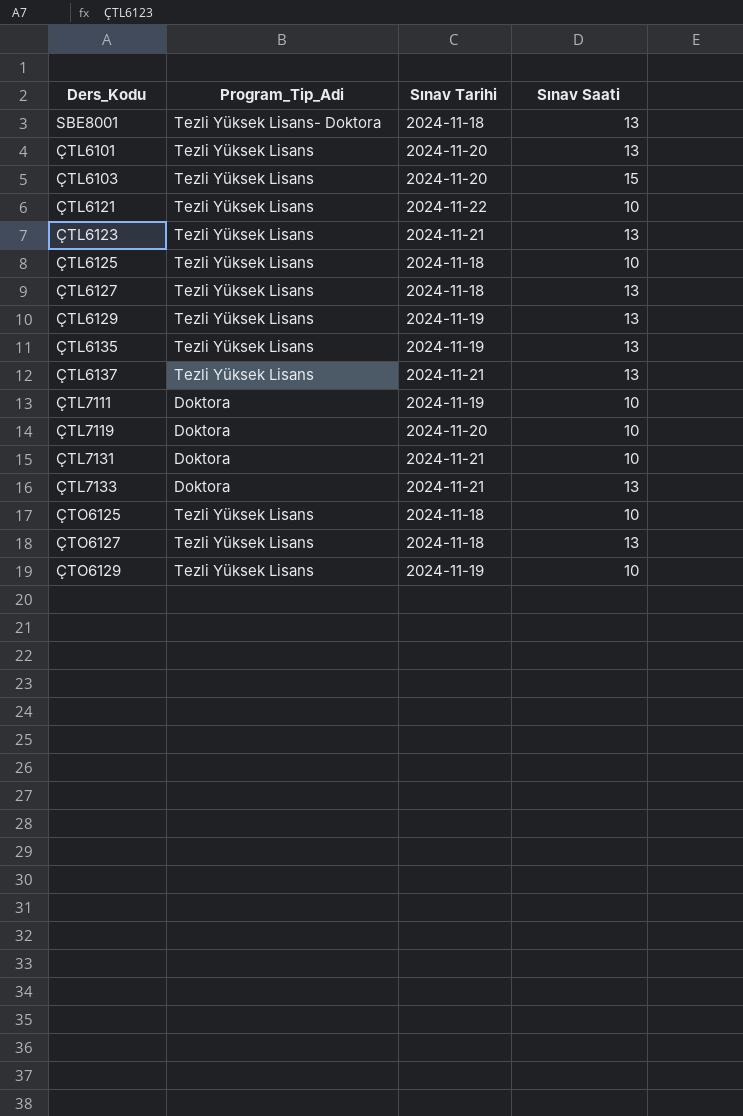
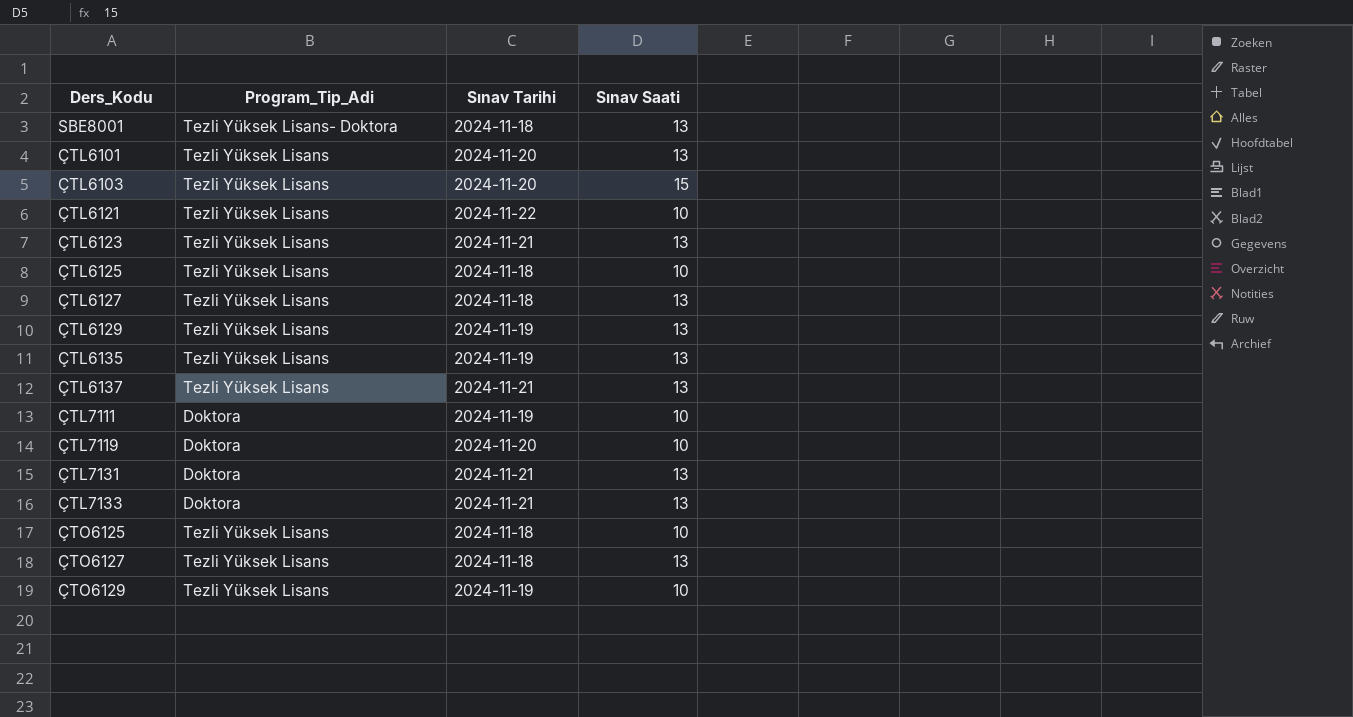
ÇTL7131 | Sınav Saati: 10 -> 13

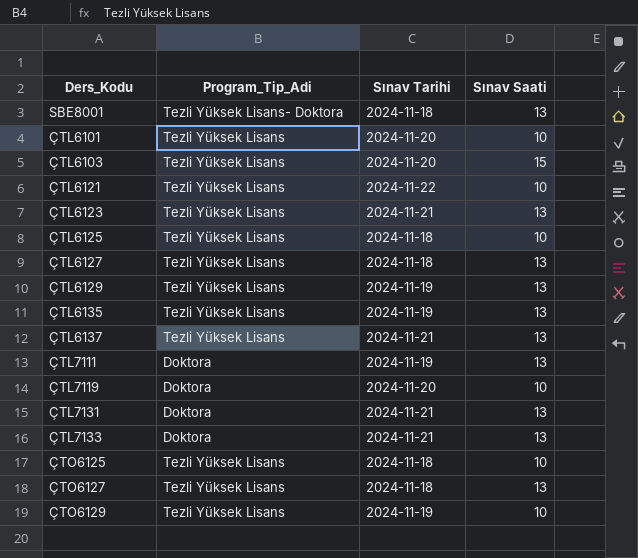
ÇTL6101 | Sınav Saati: 13 -> 10
ÇTL7111 | Sınav Saati: 10 -> 13

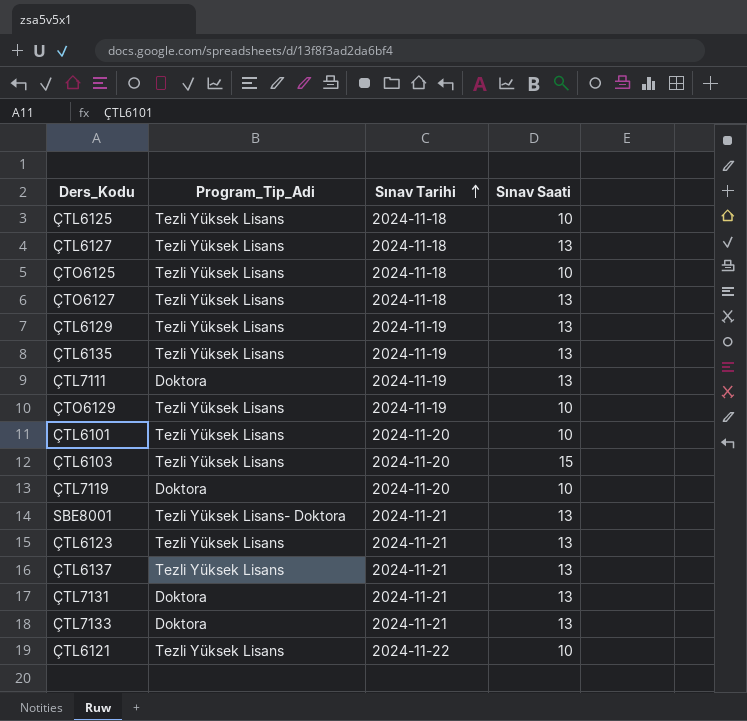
row order: none -> Sınav Tarihi ascending
SBE8001 | Sınav Tarihi: 2024-11-18 -> 2024-11-21

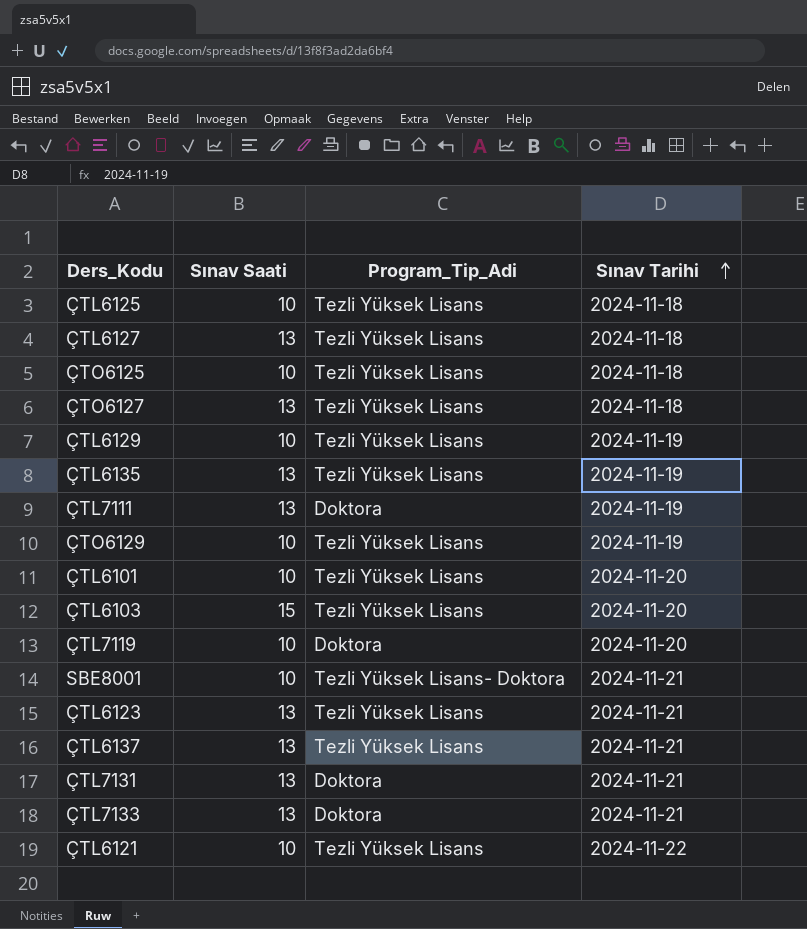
column Sınav Saati | position: 4 -> 2
ÇTL6129 | Sınav Saati: 13 -> 10
SBE8001 | Sınav Saati: 13 -> 10

